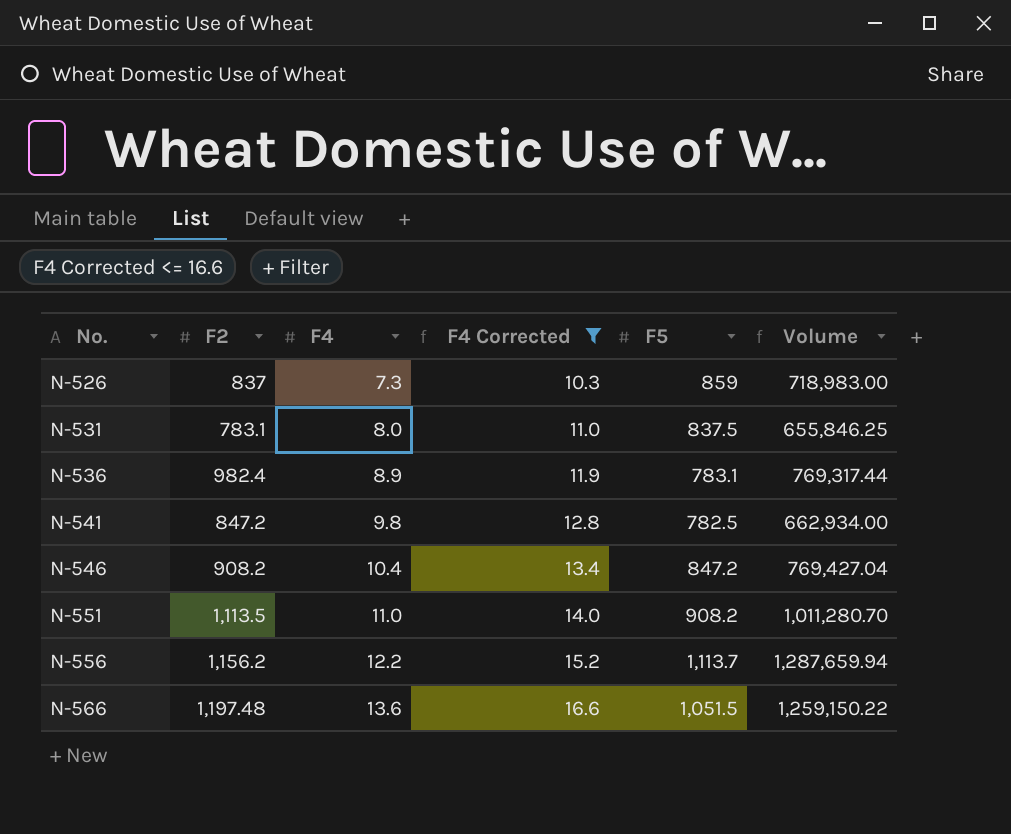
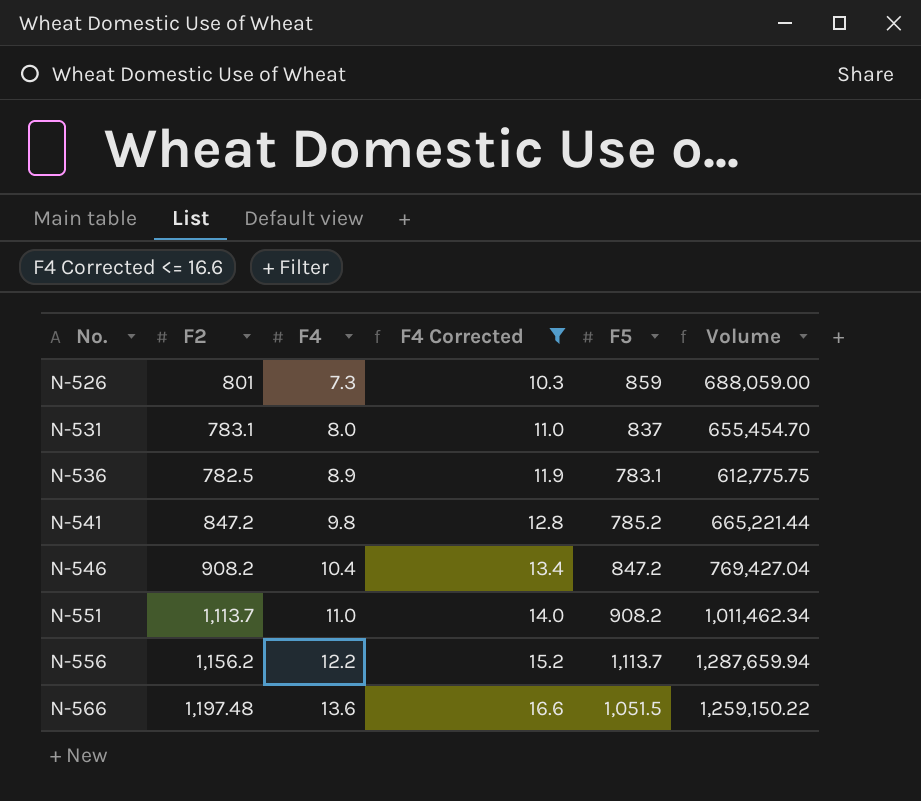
N-526 | F2: 837 -> 801
N-526 | Volume: 718,983.00 -> 688,059.00
N-531 | F5: 837.5 -> 837
N-531 | Volume: 655,846.25 -> 655,454.70
N-536 | F2: 982.4 -> 782.5
N-536 | Volume: 769,317.44 -> 612,775.75
N-541 | F5: 782.5 -> 785.2
N-541 | Volume: 662,934.00 -> 665,221.44
N-551 | F2: 1,113.5 -> 1,113.7
N-551 | Volume: 1,011,280.70 -> 1,011,462.34

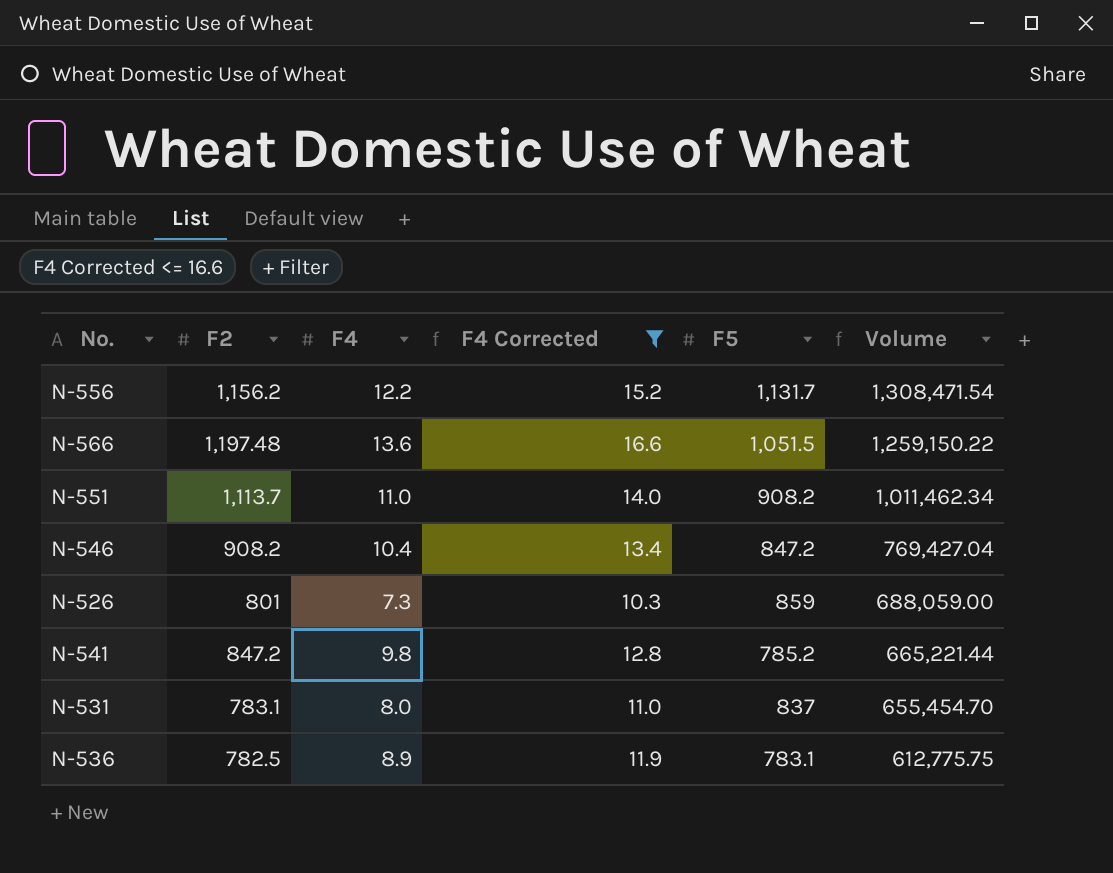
row order: No. ascending -> Volume descending
N-556 | F5: 1,113.7 -> 1,131.7
N-556 | Volume: 1,287,659.94 -> 1,308,471.54

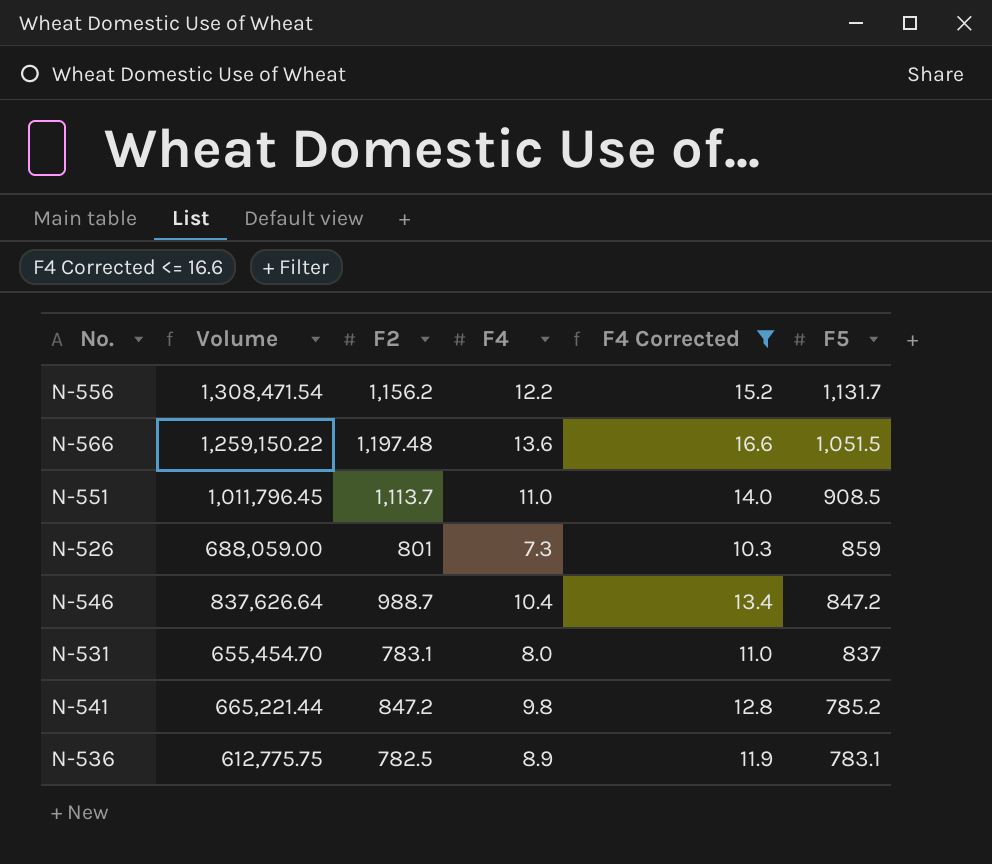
row order: Volume descending -> F5 descending
column Volume | position: 6 -> 2
N-551 | Volume: 1,011,462.34 -> 1,011,796.45
N-551 | F5: 908.2 -> 908.5
N-546 | Volume: 769,427.04 -> 837,626.64
N-546 | F2: 908.2 -> 988.7

